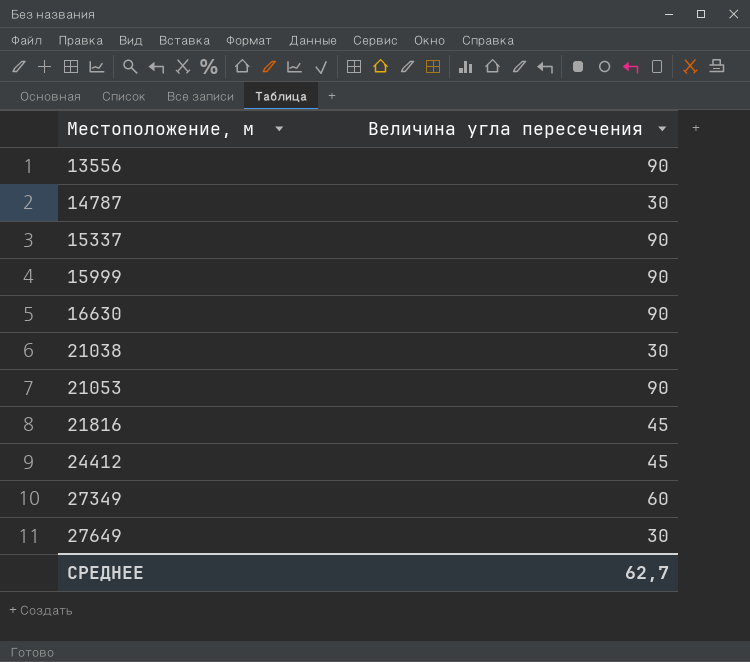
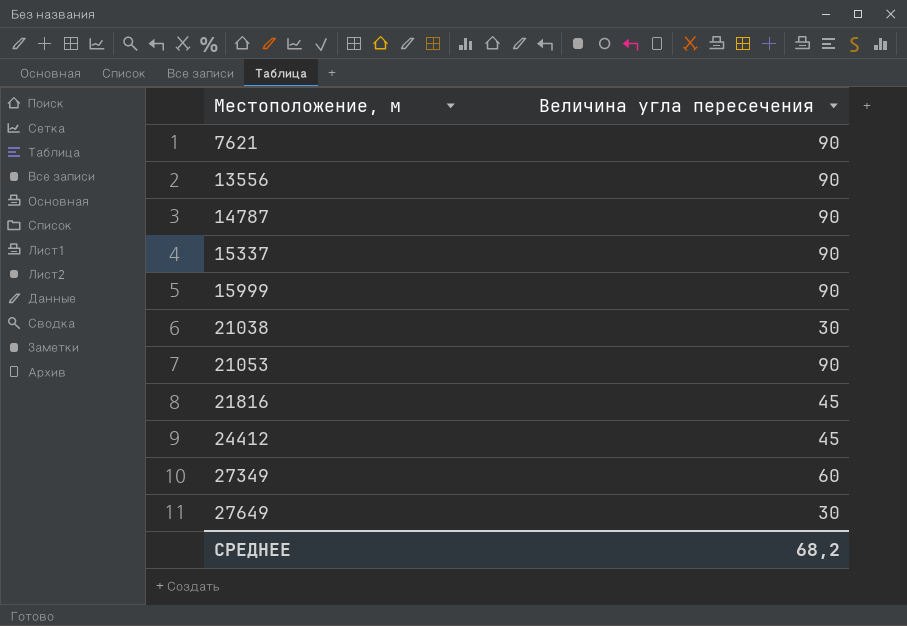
row 16630: 90 -> none
row 7621: none -> 90
14787 | Величина угла пересечения: 30 -> 90
СРЕДНЕЕ | Величина угла пересечения: 62,7 -> 68,2

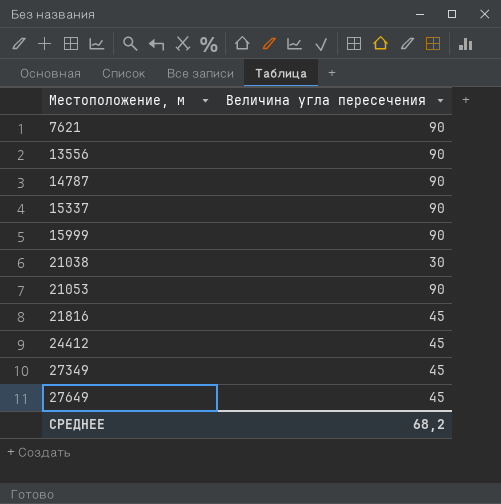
27349 | Величина угла пересечения: 60 -> 45
27649 | Величина угла пересечения: 30 -> 45

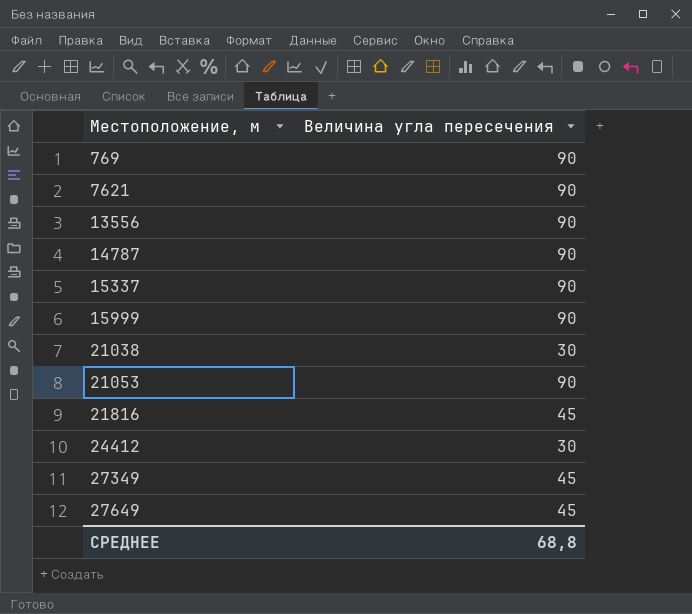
row 769: none -> 90
24412 | Величина угла пересечения: 45 -> 30
СРЕДНЕЕ | Величина угла пересечения: 68,2 -> 68,8

